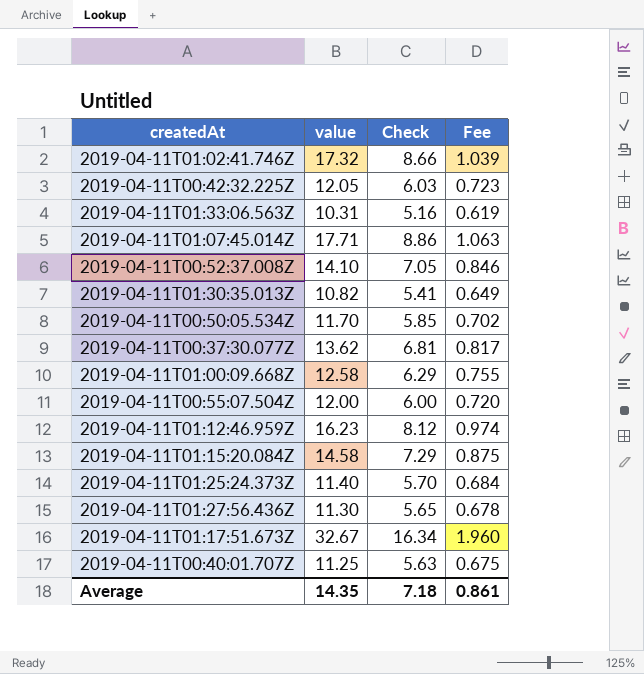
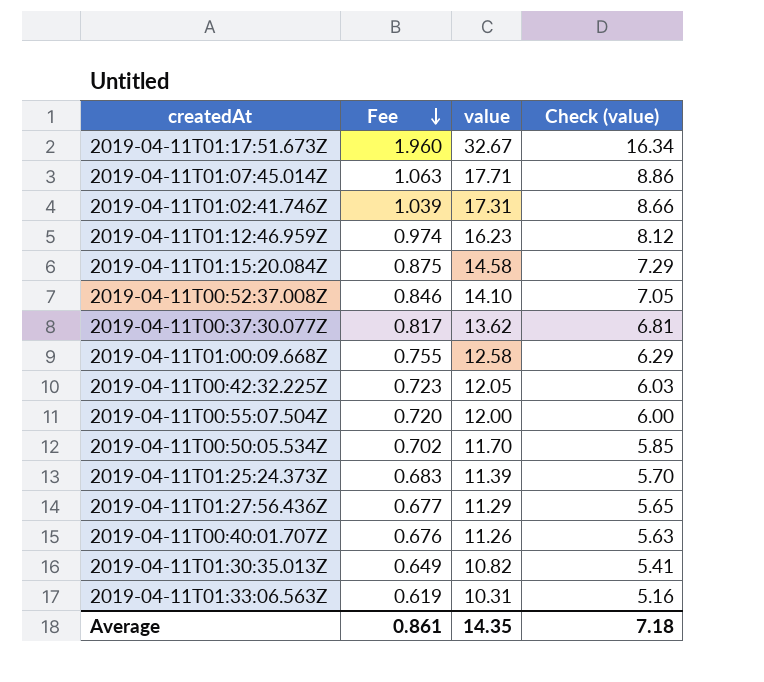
row order: none -> Fee descending
column Fee | position: 4 -> 2
column name: Check -> Check (value)
2019-04-11T01:02:41.746Z | value: 17.32 -> 17.31
2019-04-11T01:25:24.373Z | Fee: 0.684 -> 0.683
2019-04-11T01:25:24.373Z | value: 11.40 -> 11.39
2019-04-11T01:27:56.436Z | Fee: 0.678 -> 0.677
2019-04-11T01:27:56.436Z | value: 11.30 -> 11.29
2019-04-11T00:40:01.707Z | Fee: 0.675 -> 0.676
2019-04-11T00:40:01.707Z | value: 11.25 -> 11.26

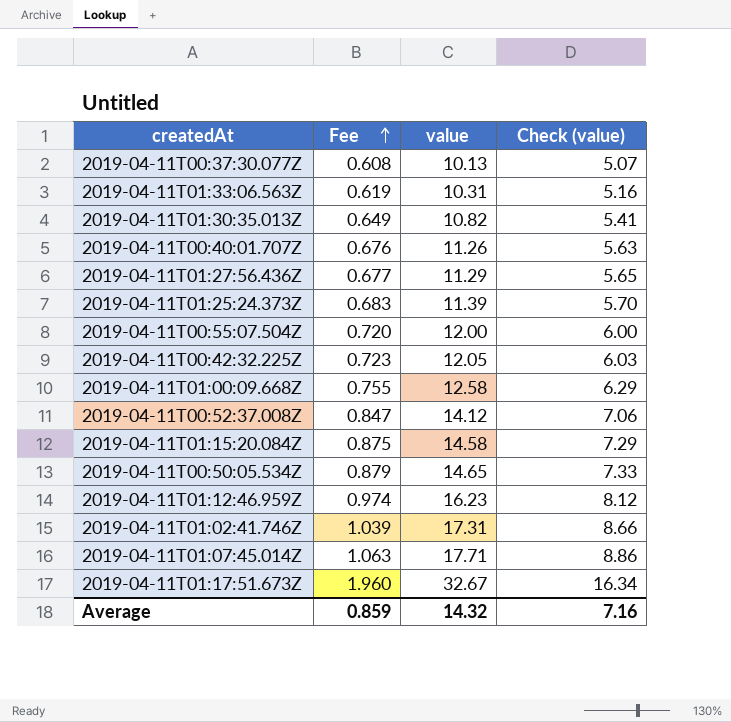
row order: Fee descending -> Fee ascending
2019-04-11T00:37:30.077Z | Fee: 0.817 -> 0.608
2019-04-11T00:37:30.077Z | value: 13.62 -> 10.13
2019-04-11T00:37:30.077Z | Check (value): 6.81 -> 5.07
2019-04-11T00:52:37.008Z | Fee: 0.846 -> 0.847
2019-04-11T00:52:37.008Z | value: 14.10 -> 14.12
2019-04-11T00:52:37.008Z | Check (value): 7.05 -> 7.06
2019-04-11T00:50:05.534Z | Fee: 0.702 -> 0.879
2019-04-11T00:50:05.534Z | value: 11.70 -> 14.65
2019-04-11T00:50:05.534Z | Check (value): 5.85 -> 7.33
Average | Fee: 0.861 -> 0.859
Average | value: 14.35 -> 14.32
Average | Check (value): 7.18 -> 7.16

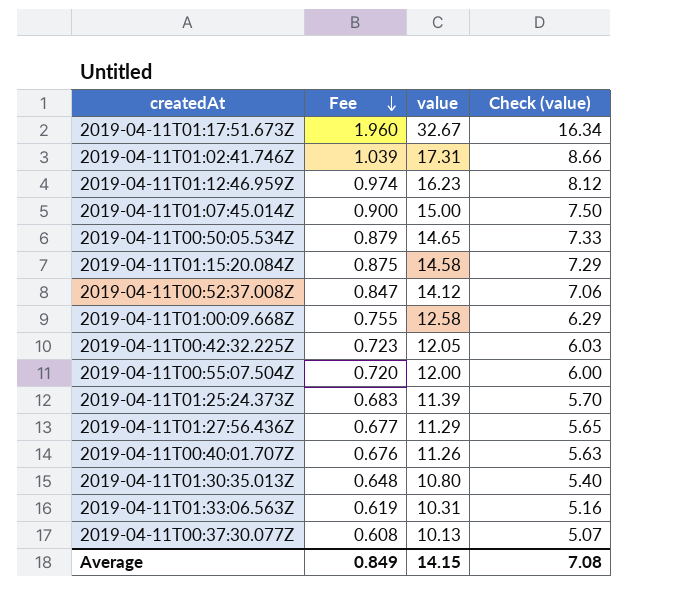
row order: Fee ascending -> Fee descending
2019-04-11T01:07:45.014Z | Fee: 1.063 -> 0.900
2019-04-11T01:07:45.014Z | value: 17.71 -> 15.00
2019-04-11T01:07:45.014Z | Check (value): 8.86 -> 7.50
2019-04-11T01:30:35.013Z | Fee: 0.649 -> 0.648
2019-04-11T01:30:35.013Z | value: 10.82 -> 10.80
2019-04-11T01:30:35.013Z | Check (value): 5.41 -> 5.40
Average | Fee: 0.859 -> 0.849
Average | value: 14.32 -> 14.15
Average | Check (value): 7.16 -> 7.08

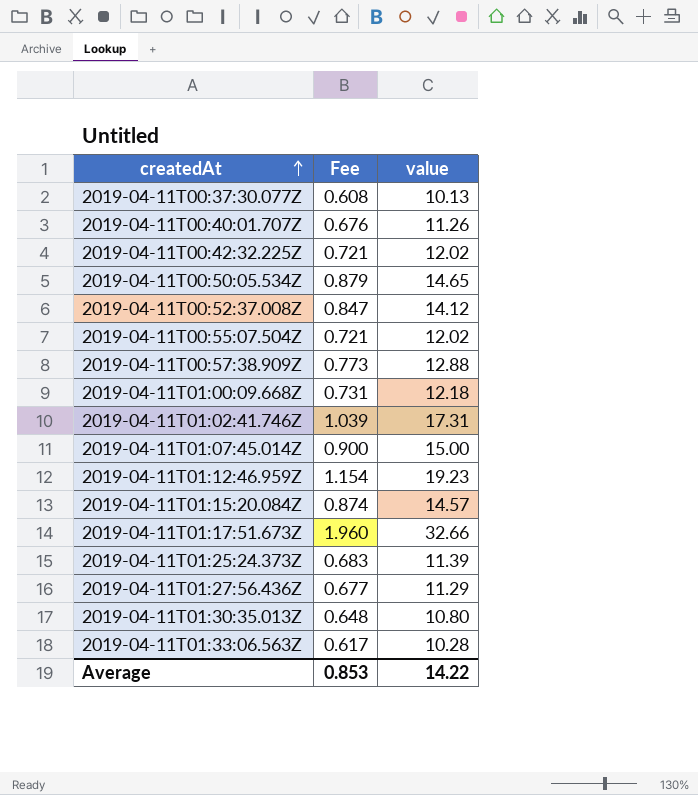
row order: Fee descending -> createdAt ascending
column Check (value) | formula: [value] * 0.5 -> none
2019-04-11T00:42:32.225Z | Fee: 0.723 -> 0.721
2019-04-11T00:42:32.225Z | value: 12.05 -> 12.02
2019-04-11T00:55:07.504Z | Fee: 0.720 -> 0.721
2019-04-11T00:55:07.504Z | value: 12.00 -> 12.02
row 2019-04-11T00:57:38.909Z: none -> 0.773 | 12.88
2019-04-11T01:00:09.668Z | Fee: 0.755 -> 0.731
2019-04-11T01:00:09.668Z | value: 12.58 -> 12.18
2019-04-11T01:12:46.959Z | Fee: 0.974 -> 1.154
2019-04-11T01:12:46.959Z | value: 16.23 -> 19.23
2019-04-11T01:15:20.084Z | Fee: 0.875 -> 0.874
2019-04-11T01:15:20.084Z | value: 14.58 -> 14.57
2019-04-11T01:17:51.673Z | value: 32.67 -> 32.66
2019-04-11T01:33:06.563Z | Fee: 0.619 -> 0.617
2019-04-11T01:33:06.563Z | value: 10.31 -> 10.28
Average | Fee: 0.849 -> 0.853
Average | value: 14.15 -> 14.22

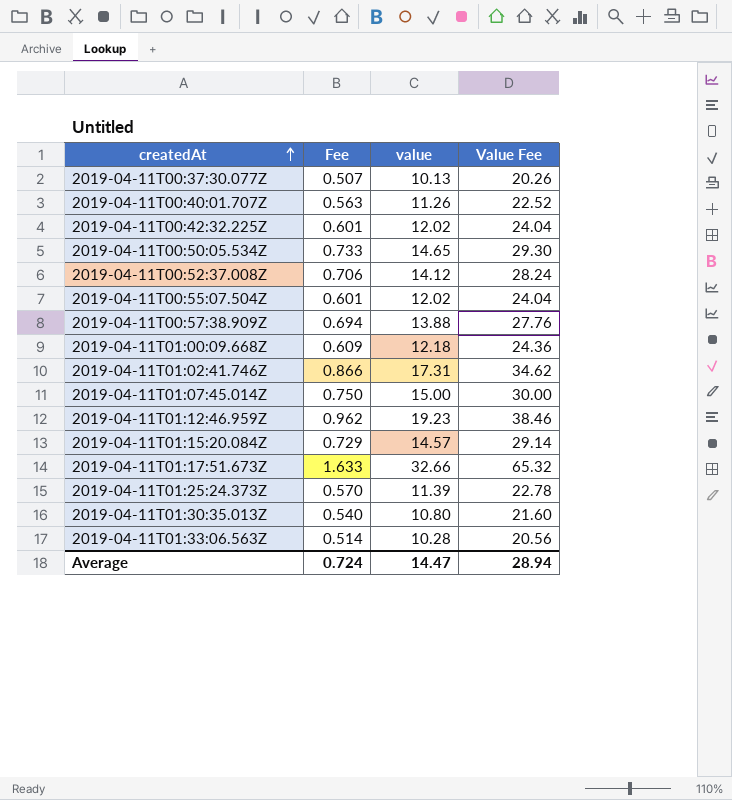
column Fee | formula: [value] * 0.06 -> [value] * 0.05
column Value Fee | formula: none -> [value] * 2
row 2019-04-11T01:27:56.436Z: 0.677 | 11.29 -> none
2019-04-11T00:57:38.909Z | value: 12.88 -> 13.88
Average | Fee: 0.853 -> 0.724
Average | value: 14.22 -> 14.47

